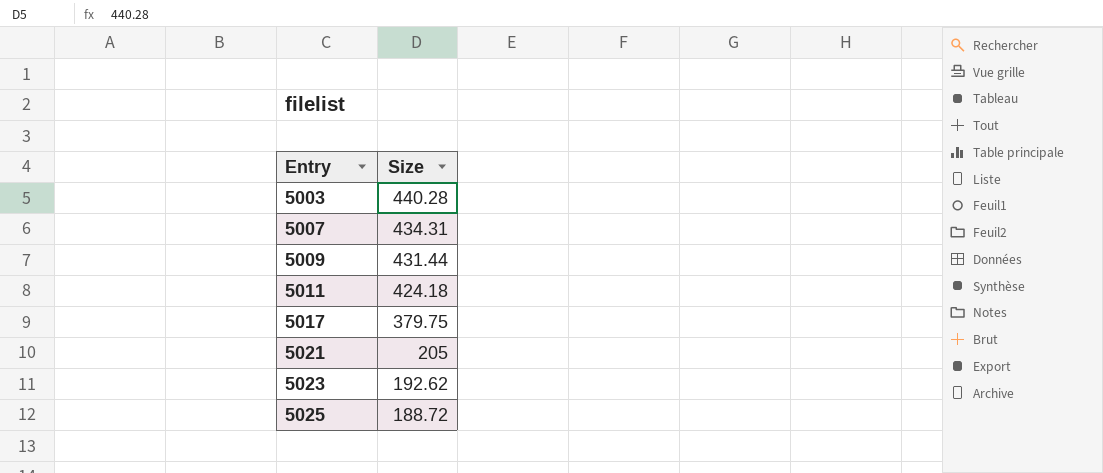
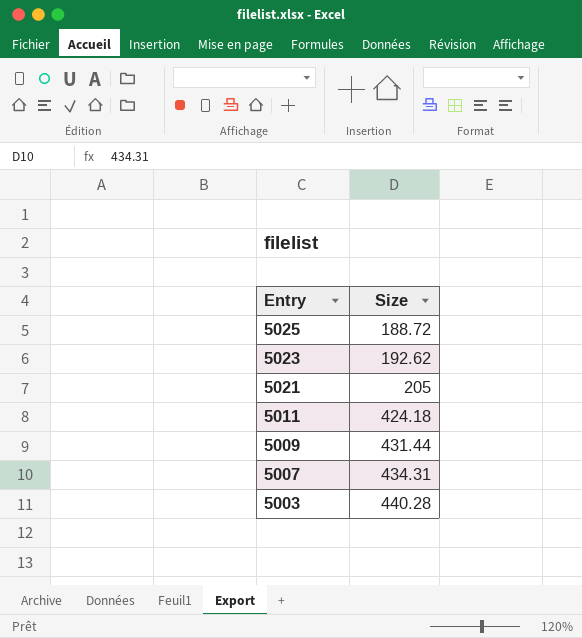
row order: Entry ascending -> Entry descending
row 5017: 379.75 -> none

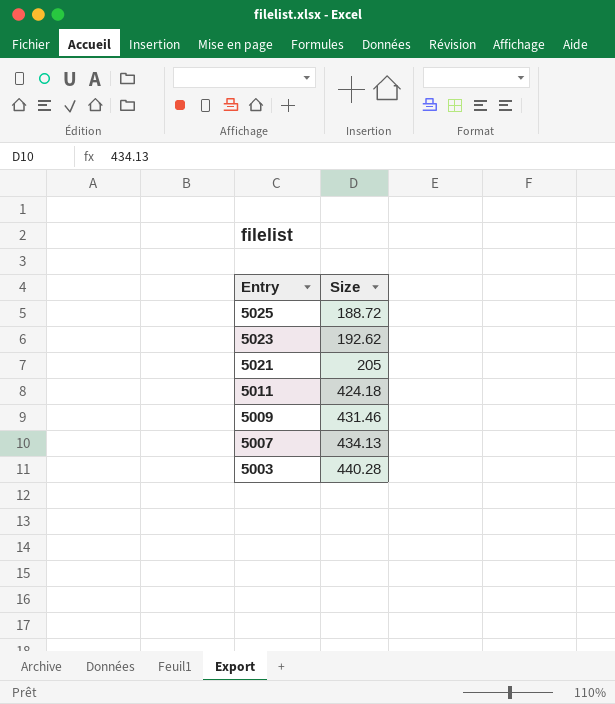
5009 | Size: 431.44 -> 431.46
5007 | Size: 434.31 -> 434.13

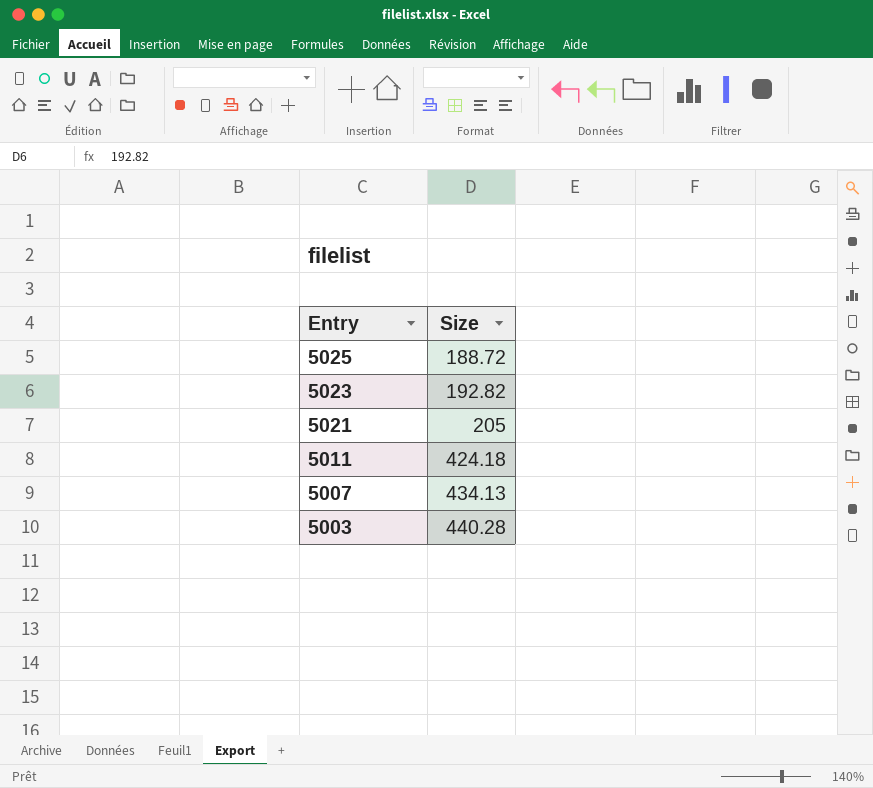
row 5009: 431.46 -> none
5023 | Size: 192.62 -> 192.82

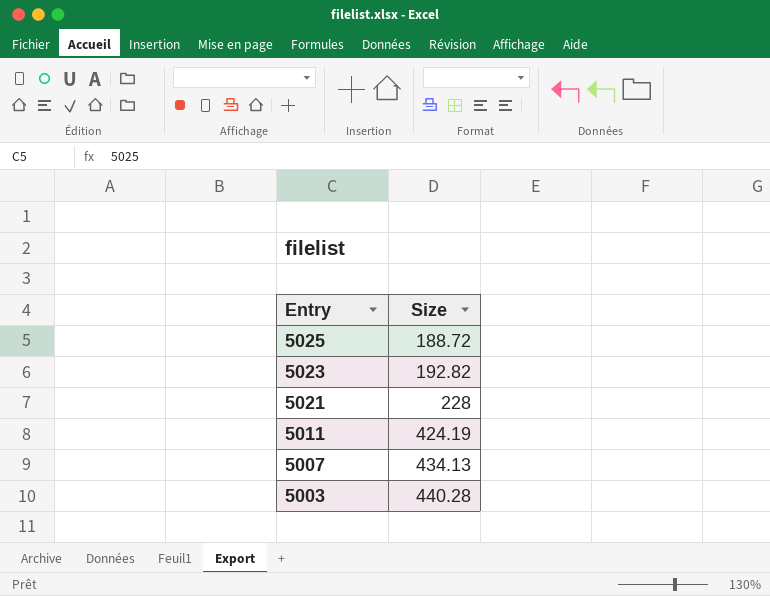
5021 | Size: 205 -> 228
5011 | Size: 424.18 -> 424.19

